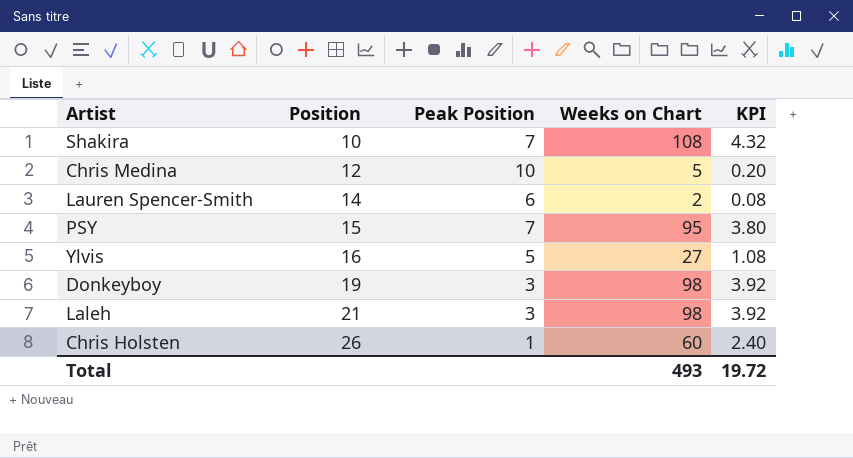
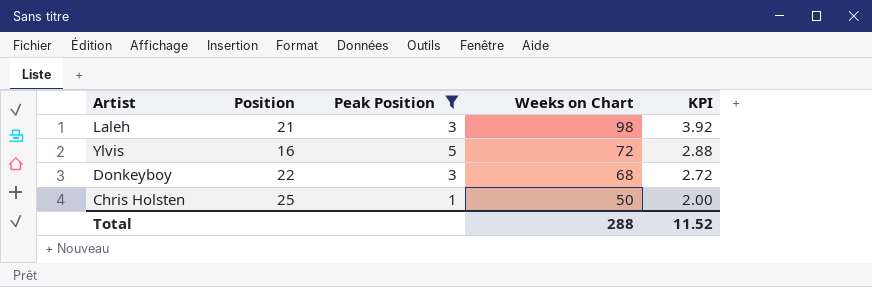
filter: none -> Peak Position <= 5
row order: Position ascending -> Weeks on Chart descending
Ylvis | Weeks on Chart: 27 -> 72
Ylvis | KPI: 1.08 -> 2.88
Donkeyboy | Position: 19 -> 22
Donkeyboy | Weeks on Chart: 98 -> 68
Donkeyboy | KPI: 3.92 -> 2.72
Chris Holsten | Position: 26 -> 25
Chris Holsten | Weeks on Chart: 60 -> 50
Chris Holsten | KPI: 2.40 -> 2.00
Total | Weeks on Chart: 493 -> 288
Total | KPI: 19.72 -> 11.52

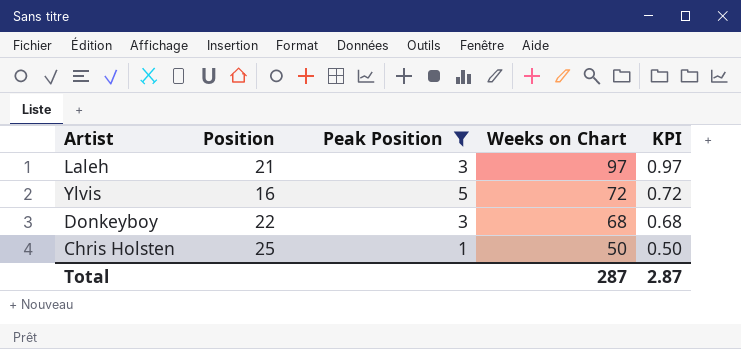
column KPI | formula: [Weeks on Chart] * 0.04 -> [Weeks on Chart] * 0.01
Laleh | Weeks on Chart: 98 -> 97
Total | Weeks on Chart: 288 -> 287
Total | KPI: 11.52 -> 2.87

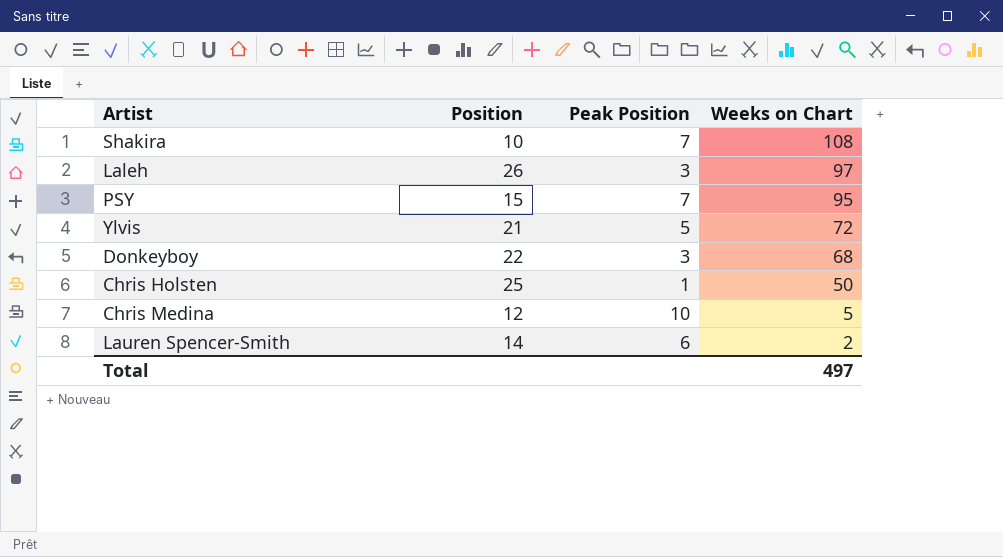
filter: Peak Position <= 5 -> none
column KPI | formula: [Weeks on Chart] * 0.01 -> none
Laleh | Position: 21 -> 26
Ylvis | Position: 16 -> 21
Total | Weeks on Chart: 287 -> 497

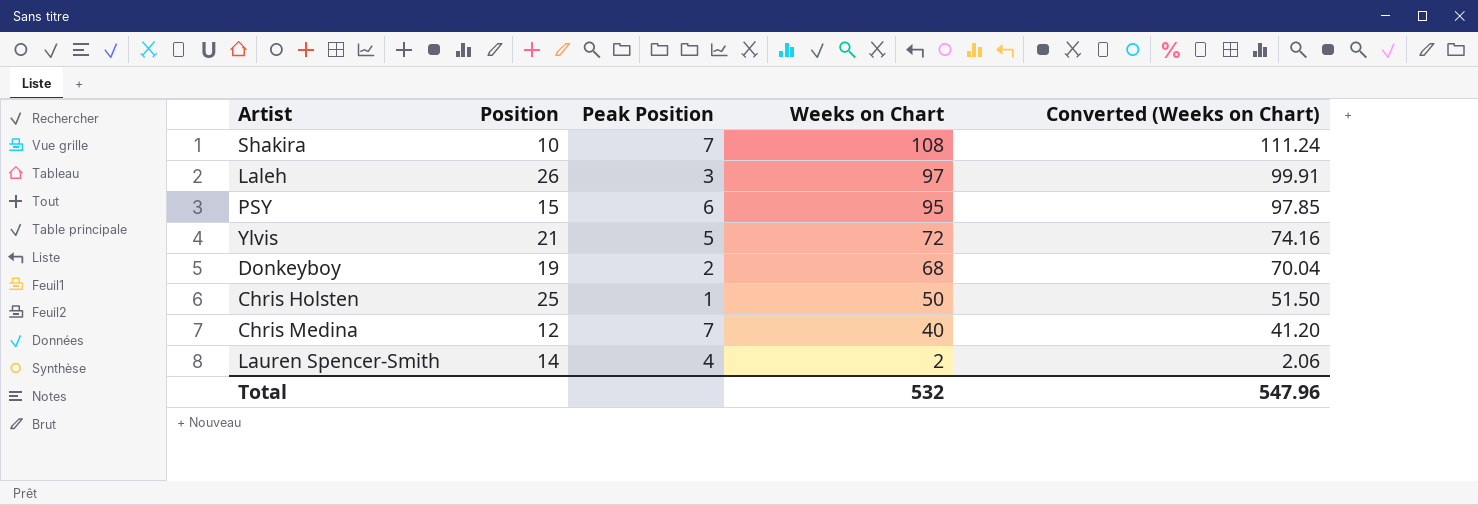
column Converted (Weeks on Chart) | formula: none -> [Weeks on Chart] * 1.03
PSY | Peak Position: 7 -> 6
Donkeyboy | Position: 22 -> 19
Donkeyboy | Peak Position: 3 -> 2
Chris Medina | Peak Position: 10 -> 7
Chris Medina | Weeks on Chart: 5 -> 40
Lauren Spencer-Smith | Peak Position: 6 -> 4
Total | Weeks on Chart: 497 -> 532

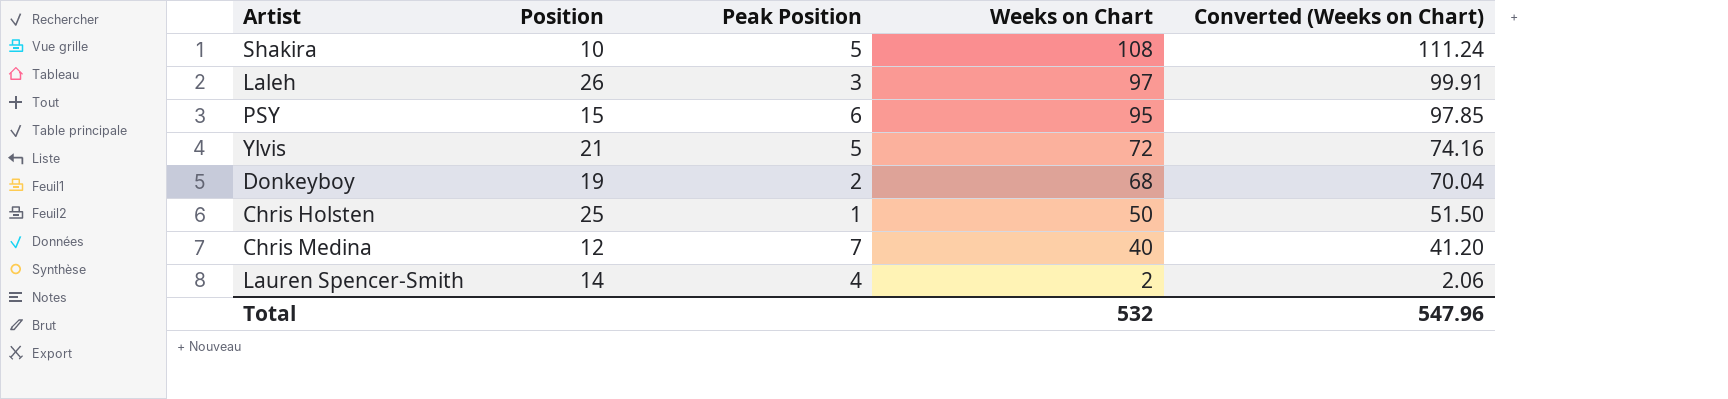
Shakira | Peak Position: 7 -> 5

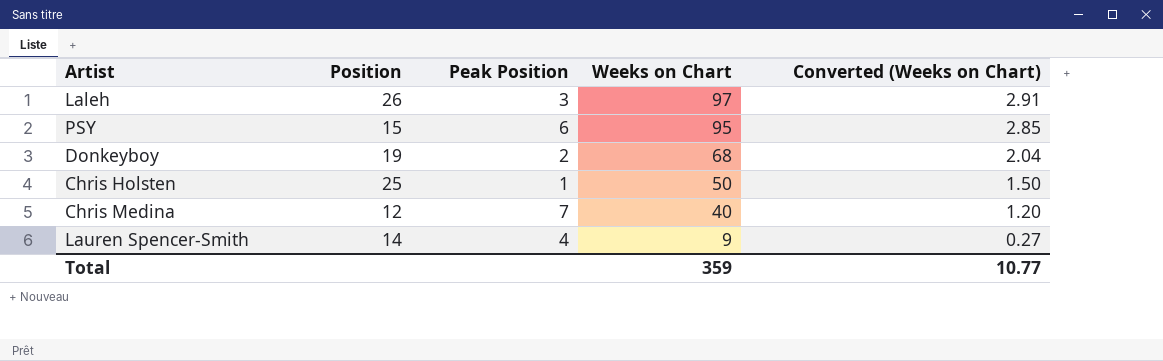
column Converted (Weeks on Chart) | formula: [Weeks on Chart] * 1.03 -> [Weeks on Chart] * 0.03
row Shakira: 10 | 5 | 108 | 111.24 -> none
row Ylvis: 21 | 5 | 72 | 74.16 -> none
Lauren Spencer-Smith | Weeks on Chart: 2 -> 9
Total | Weeks on Chart: 532 -> 359
Total | Converted (Weeks on Chart): 547.96 -> 10.77

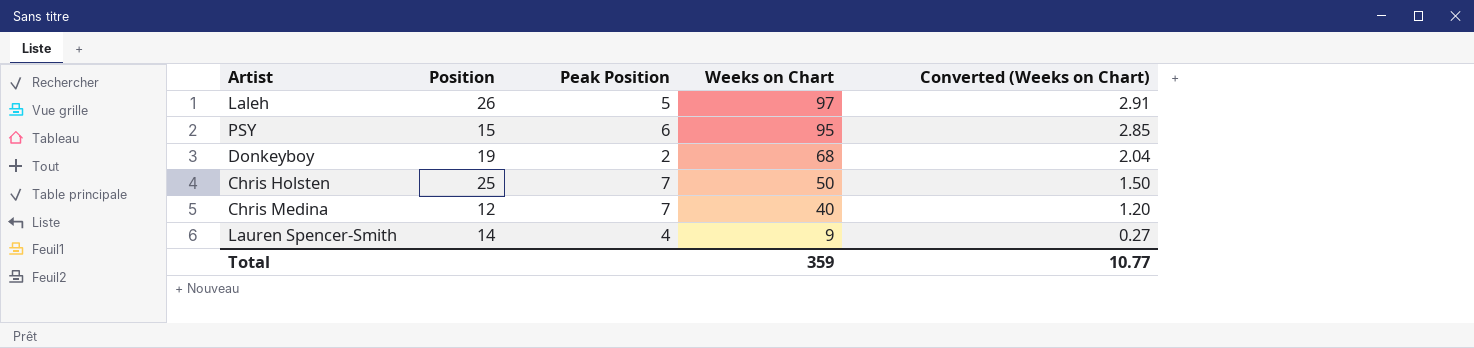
Laleh | Peak Position: 3 -> 5
Chris Holsten | Peak Position: 1 -> 7

